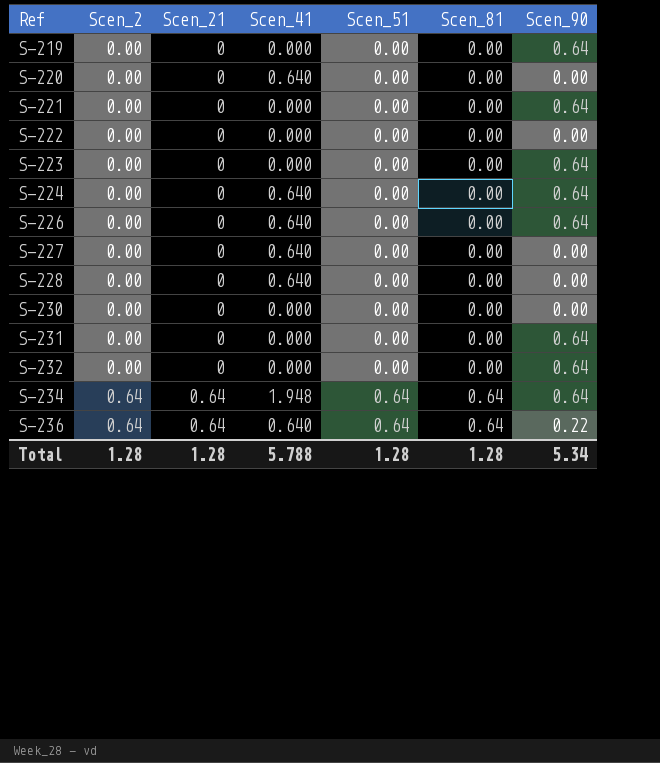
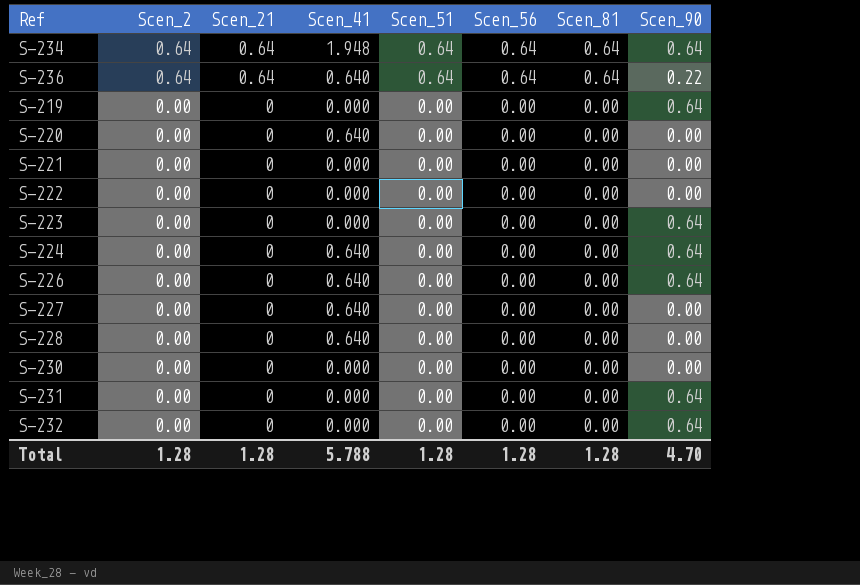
row order: Ref ascending -> Scen_2 descending
column Scen_56 | position: none -> 6
S-221 | Scen_90: 0.64 -> 0.00
Total | Scen_90: 5.34 -> 4.70

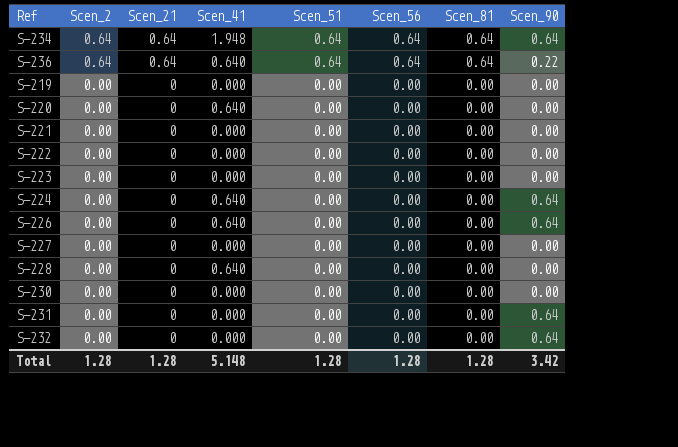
S-219 | Scen_90: 0.64 -> 0.00
S-223 | Scen_90: 0.64 -> 0.00
S-227 | Scen_41: 0.640 -> 0.000
Total | Scen_41: 5.788 -> 5.148
Total | Scen_90: 4.70 -> 3.42

